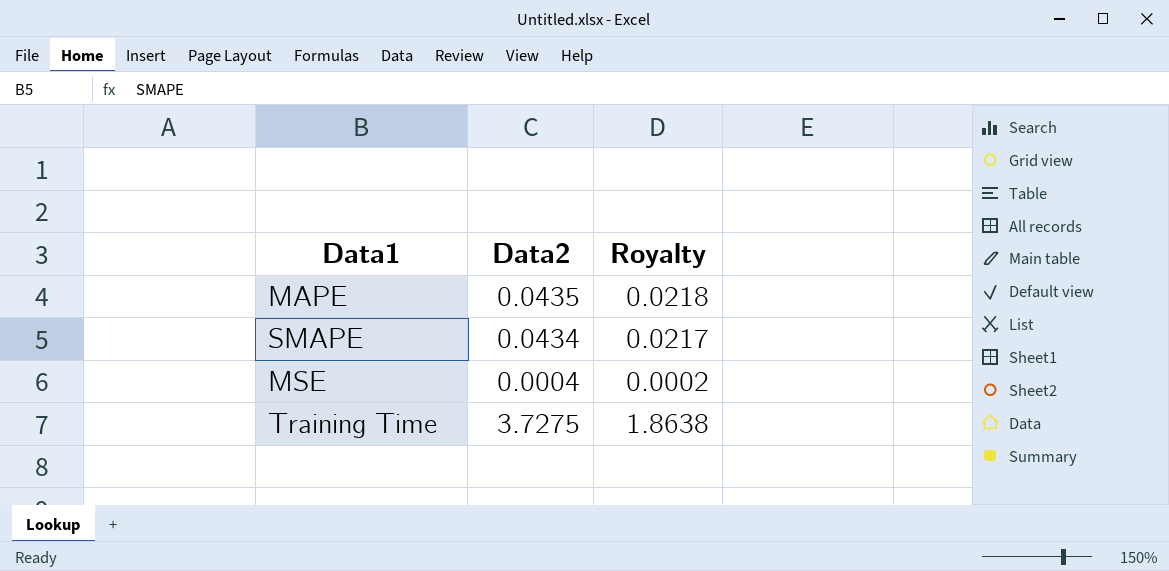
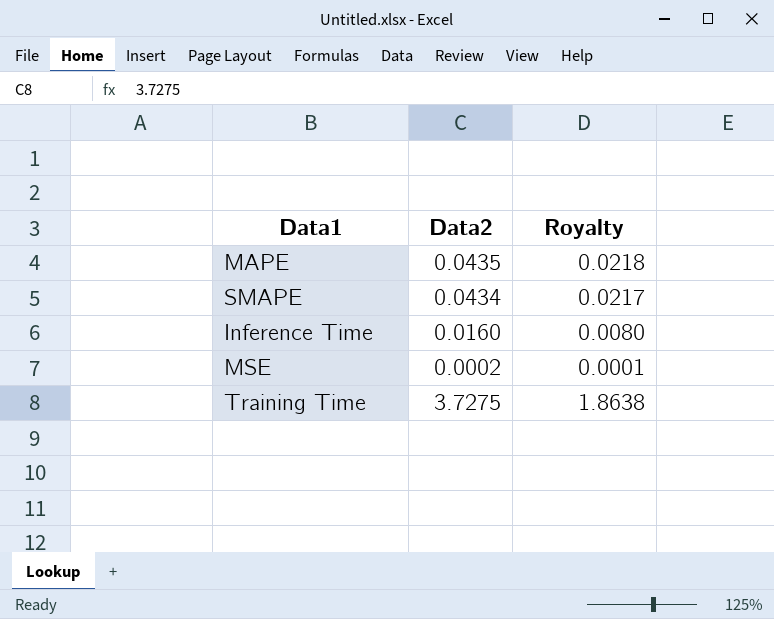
row Inference Time: none -> 0.0160 | 0.0080
MSE | Data2: 0.0004 -> 0.0002
MSE | Royalty: 0.0002 -> 0.0001

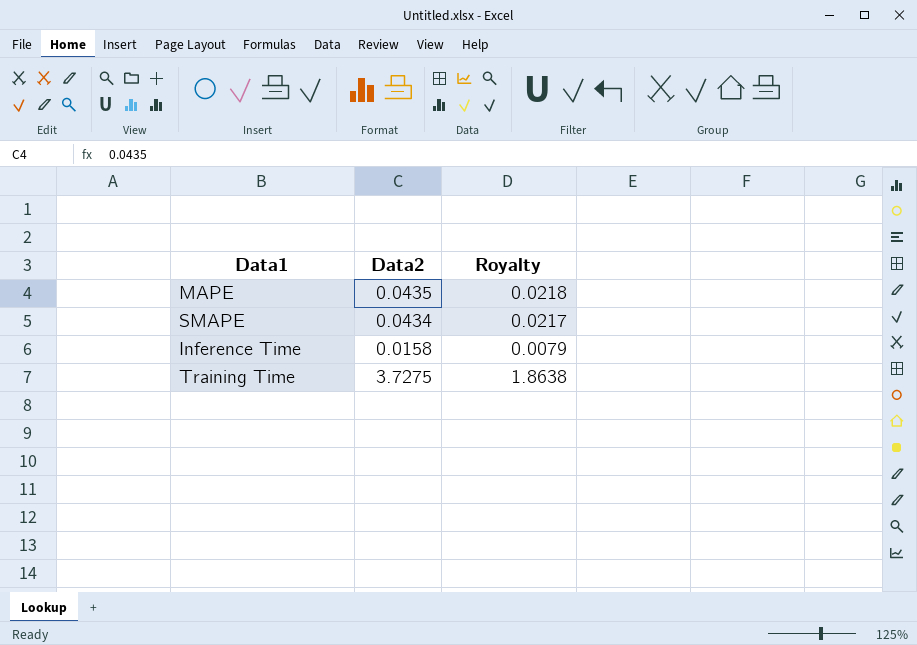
row MSE: 0.0002 | 0.0001 -> none
Inference Time | Data2: 0.0160 -> 0.0158
Inference Time | Royalty: 0.0080 -> 0.0079

